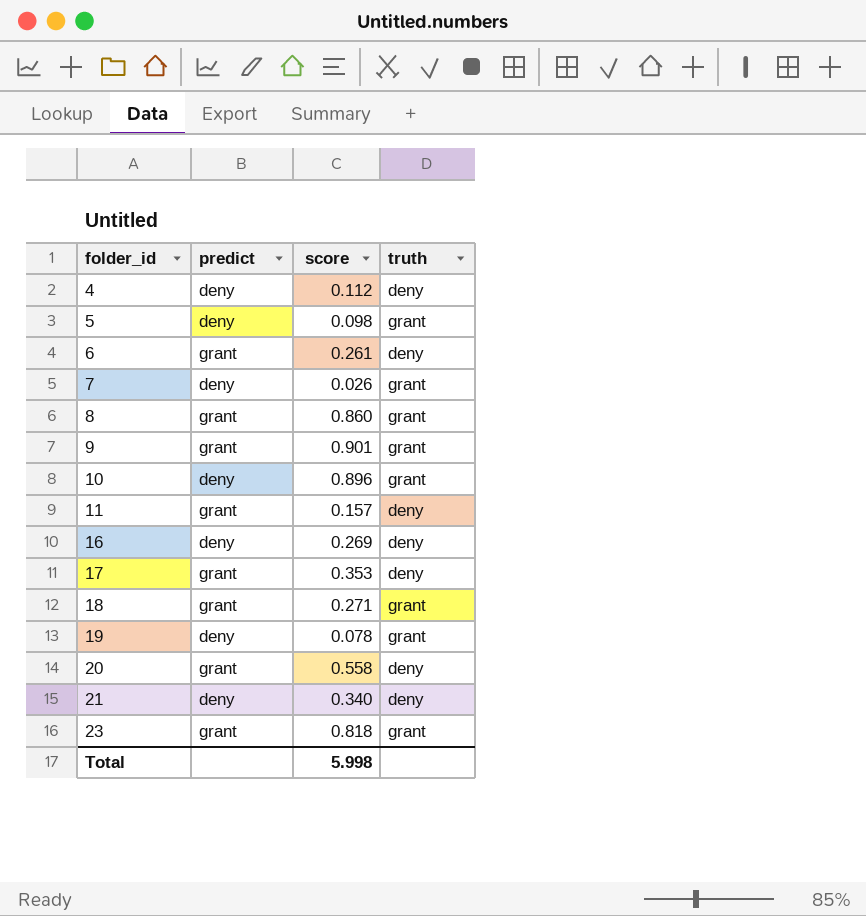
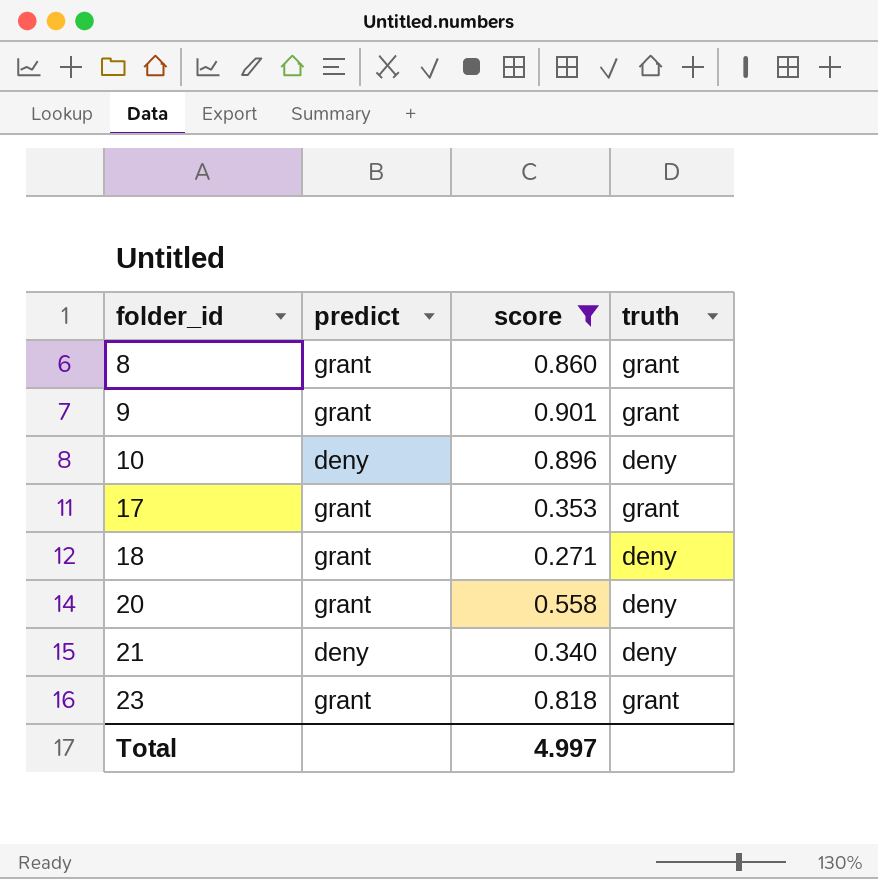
filter: none -> score >= 0.271
10 | truth: grant -> deny
17 | truth: deny -> grant
18 | truth: grant -> deny
Total | score: 5.998 -> 4.997

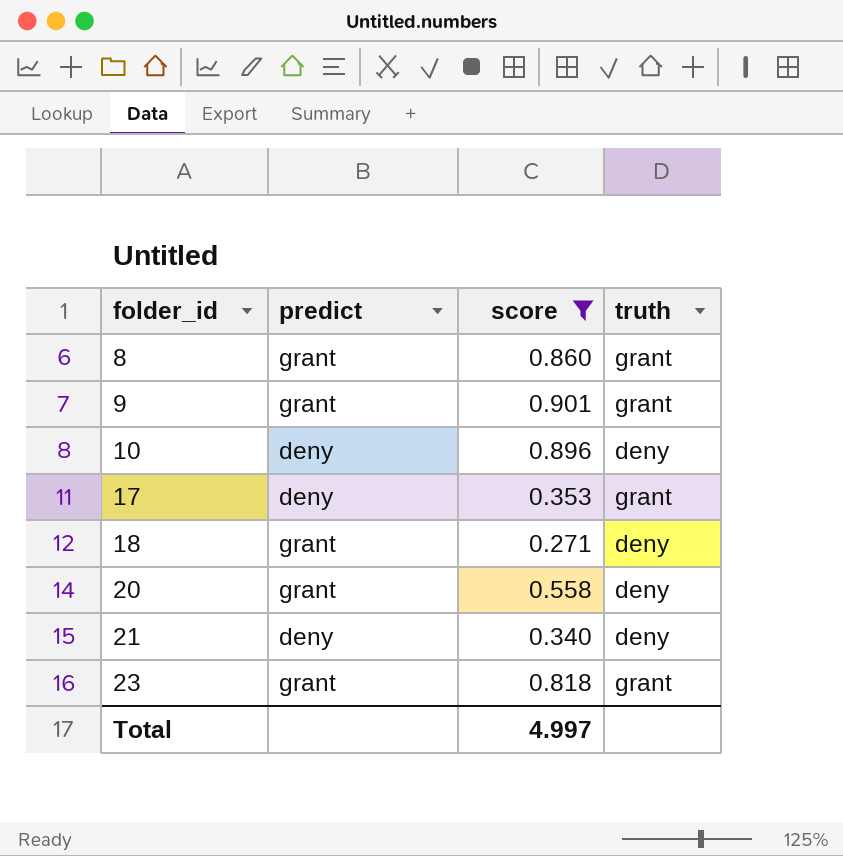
17 | predict: grant -> deny

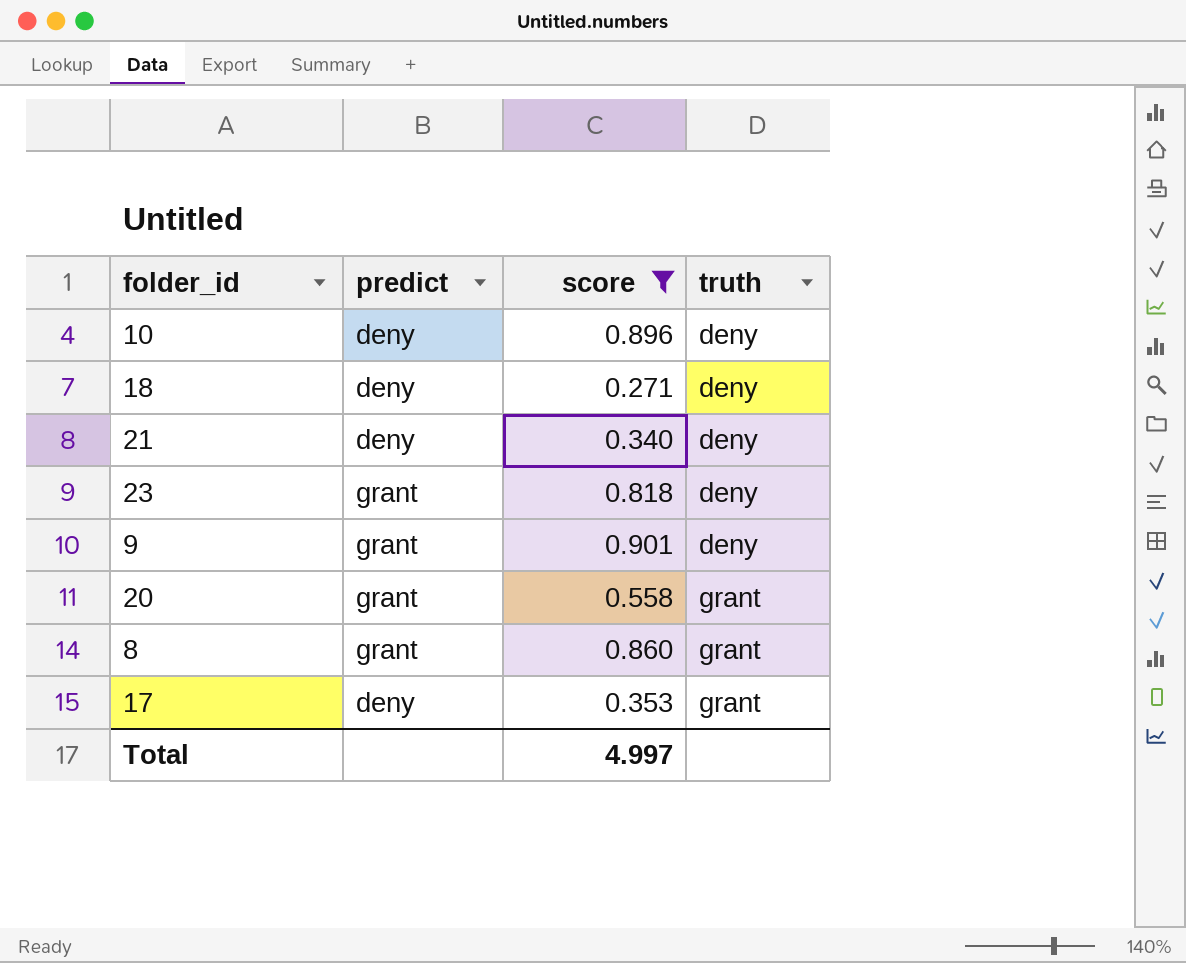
row order: folder_id ascending -> truth ascending
18 | predict: grant -> deny
23 | truth: grant -> deny
9 | truth: grant -> deny
20 | truth: deny -> grant

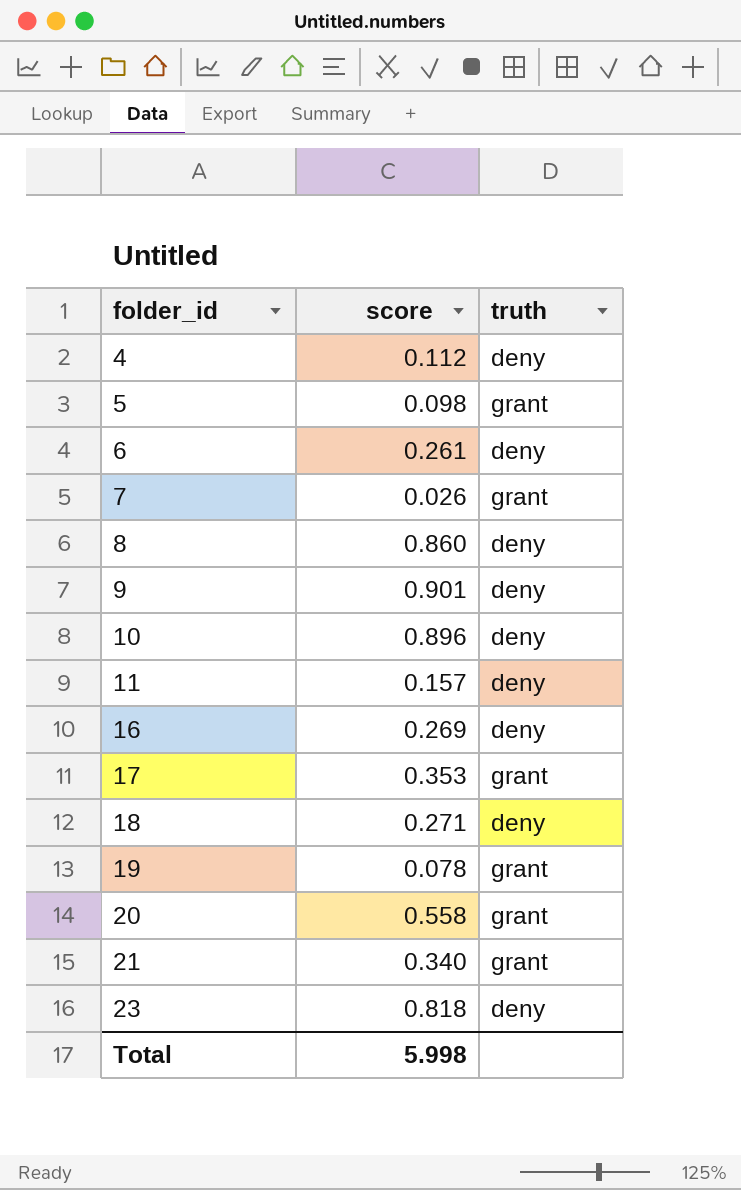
filter: score >= 0.271 -> none
row order: truth ascending -> folder_id ascending
column predict | position: 2 -> none
8 | truth: grant -> deny
21 | truth: deny -> grant
Total | score: 4.997 -> 5.998

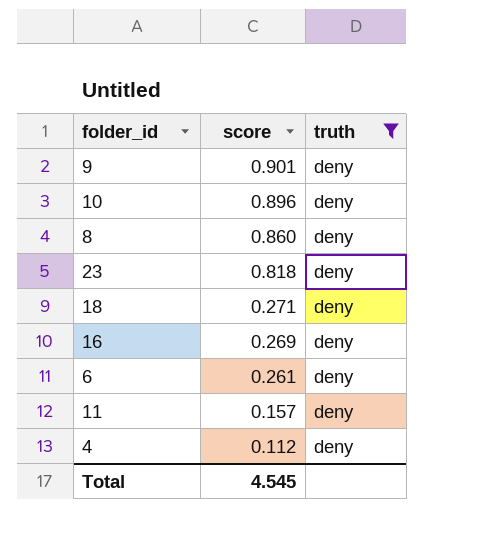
filter: none -> truth = deny
row order: folder_id ascending -> score descending
Total | score: 5.998 -> 4.545

